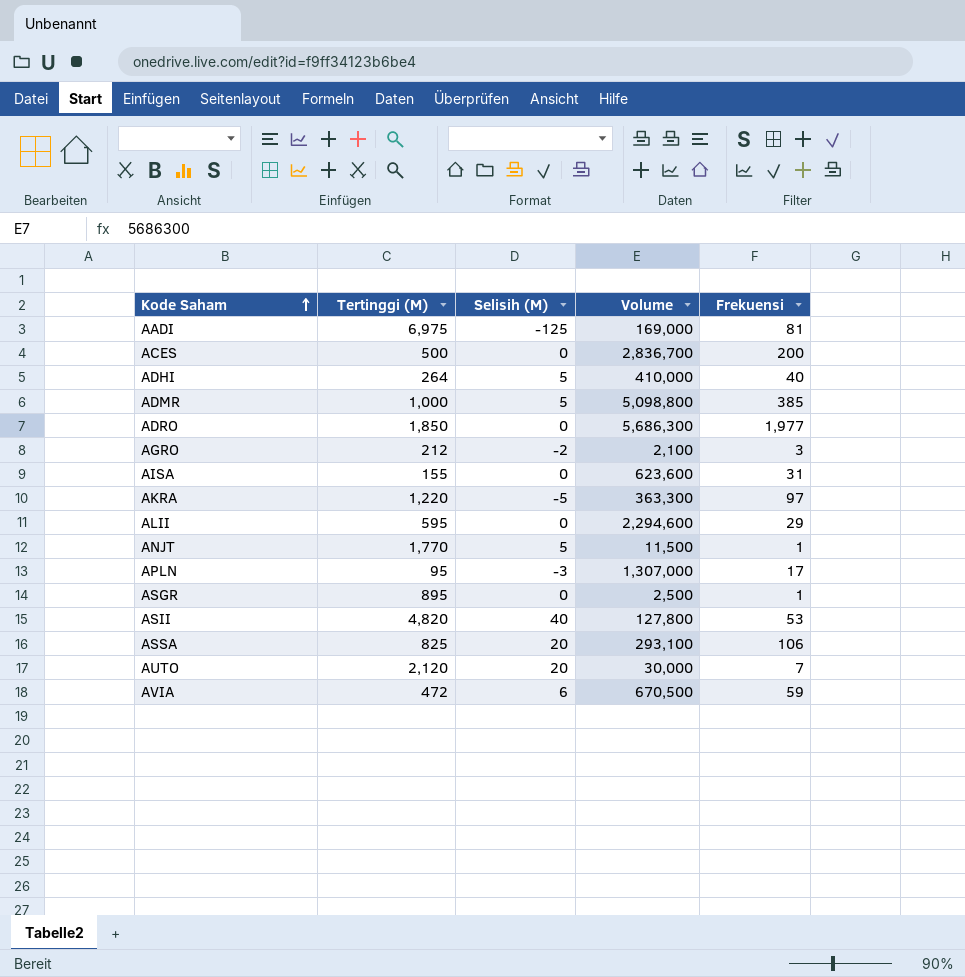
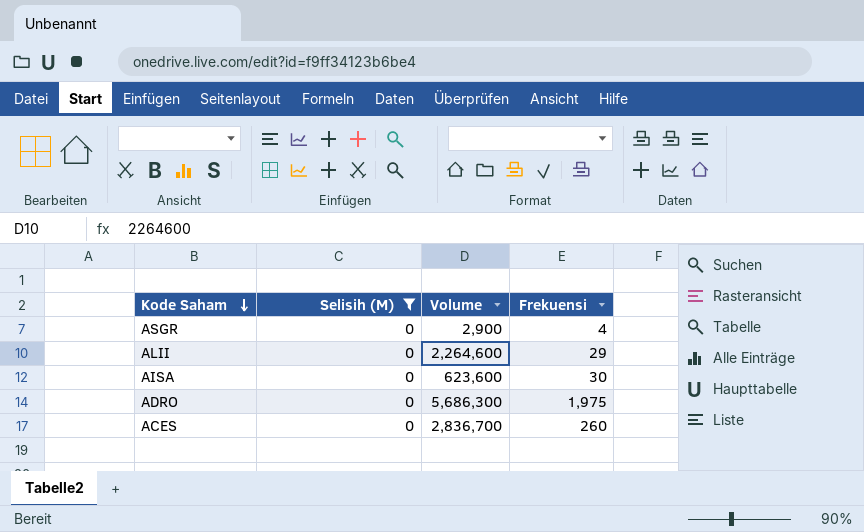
filter: none -> Selisih (M) = 0
row order: Kode Saham ascending -> Kode Saham descending
column Tertinggi (M) | position: 2 -> none
ASGR | Volume: 2,500 -> 2,900
ASGR | Frekuensi: 1 -> 4
ALII | Volume: 2,294,600 -> 2,264,600
AISA | Frekuensi: 31 -> 30
ADRO | Frekuensi: 1,977 -> 1,975
ACES | Frekuensi: 200 -> 260

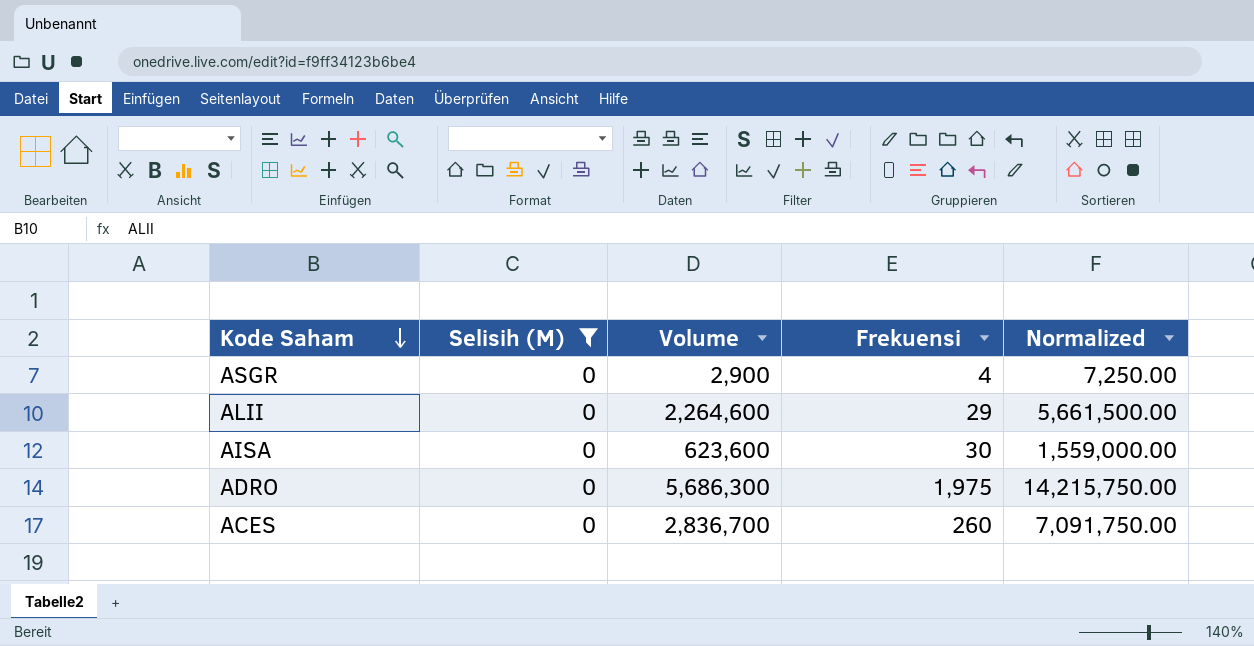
column Normalized | formula: none -> [Volume] * 2.5

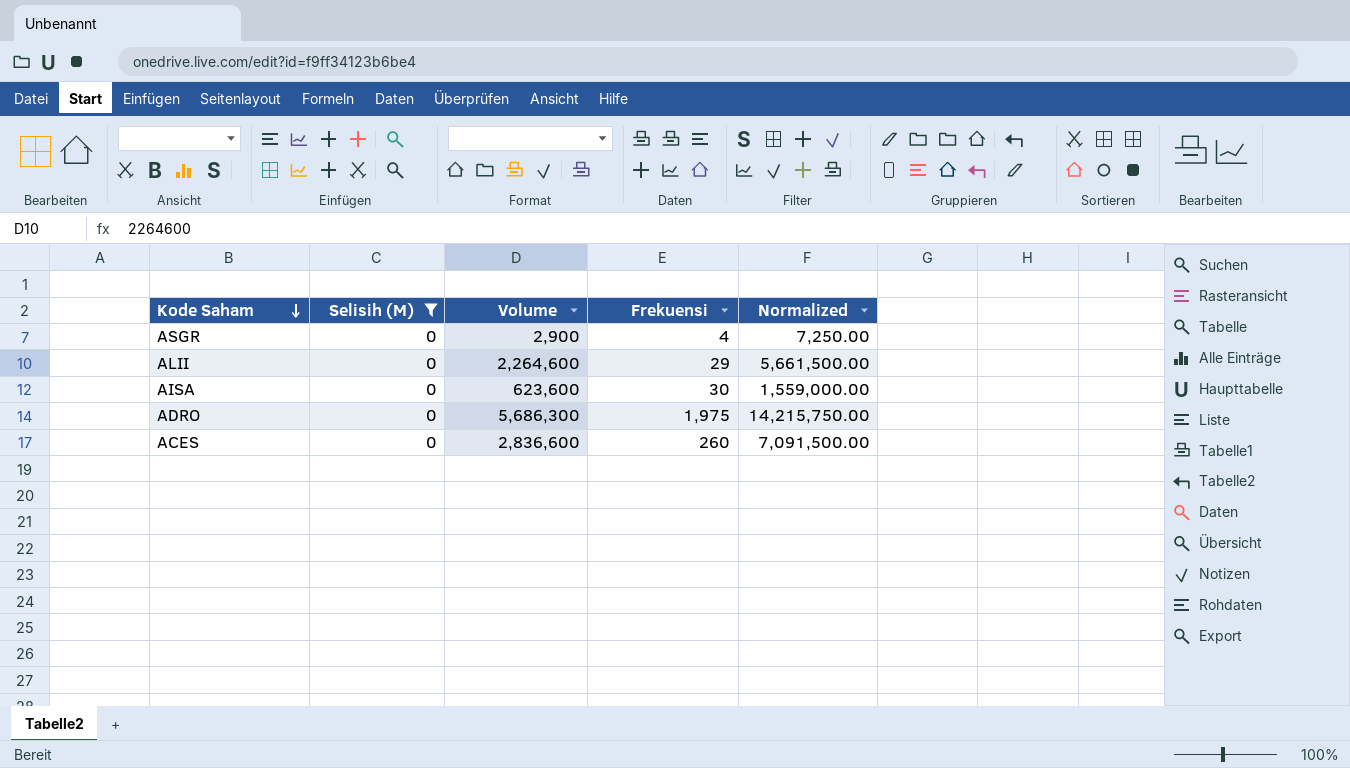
ACES | Volume: 2,836,700 -> 2,836,600
ACES | Normalized: 7,091,750.00 -> 7,091,500.00

